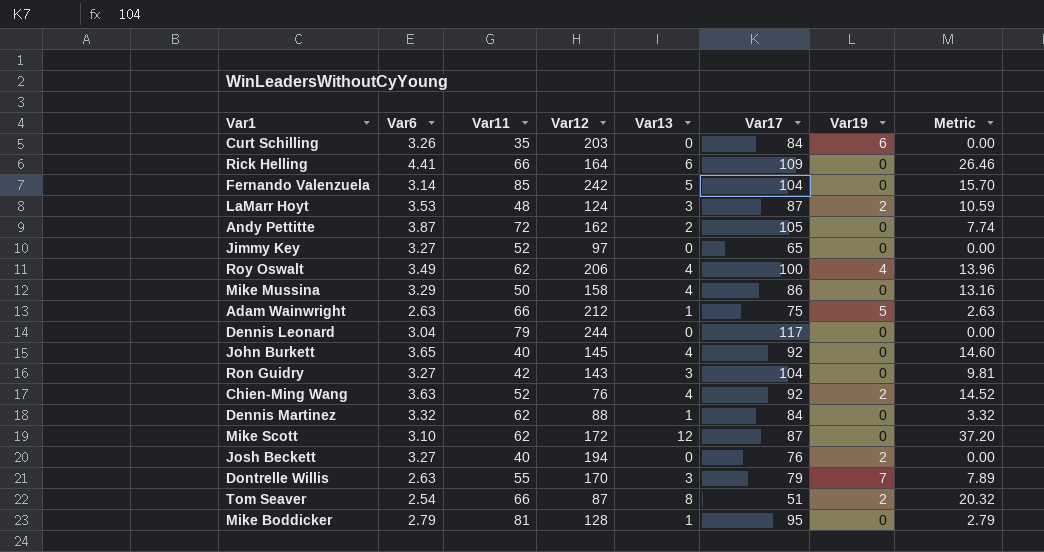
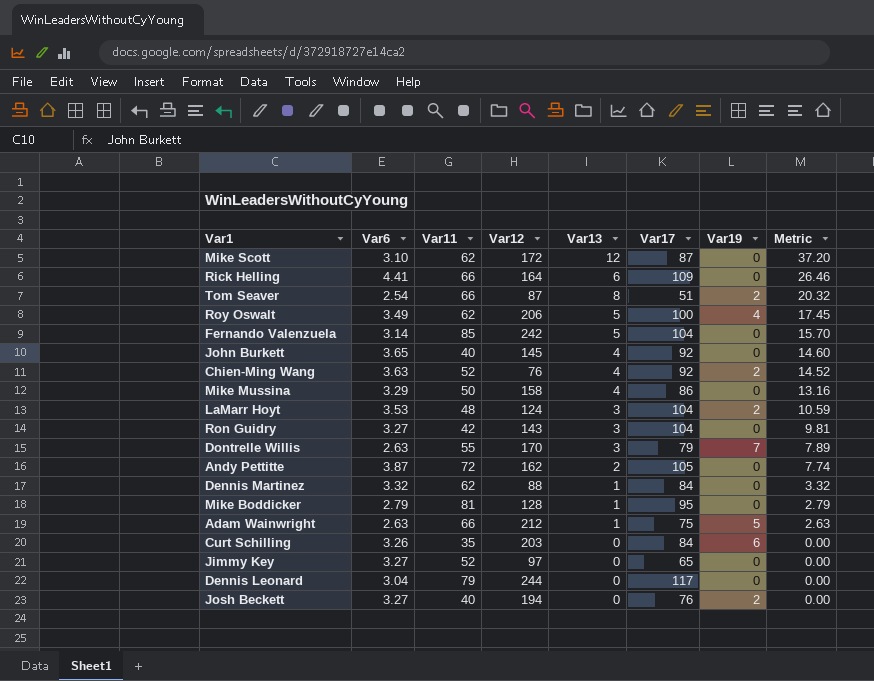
row order: none -> Metric descending
Roy Oswalt | Var13: 4 -> 5
Roy Oswalt | Metric: 13.96 -> 17.45
LaMarr Hoyt | Var17: 87 -> 104

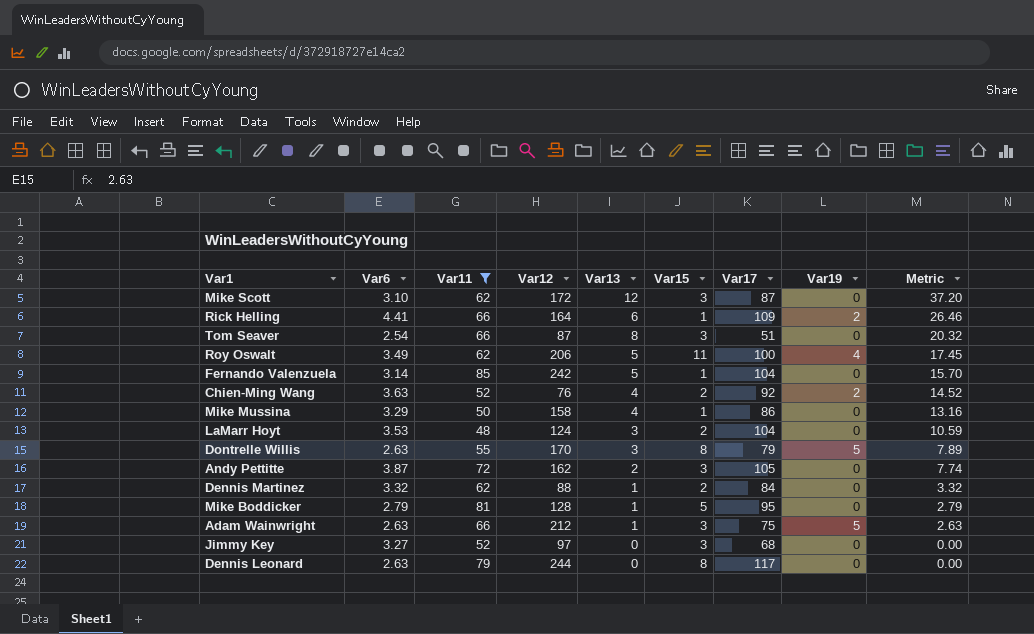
filter: none -> Var11 >= 48
column Var15 | position: none -> 6
Rick Helling | Var19: 0 -> 2
Tom Seaver | Var19: 2 -> 0
LaMarr Hoyt | Var19: 2 -> 0
Dontrelle Willis | Var19: 7 -> 5
Jimmy Key | Var17: 65 -> 68
Dennis Leonard | Var6: 3.04 -> 2.63

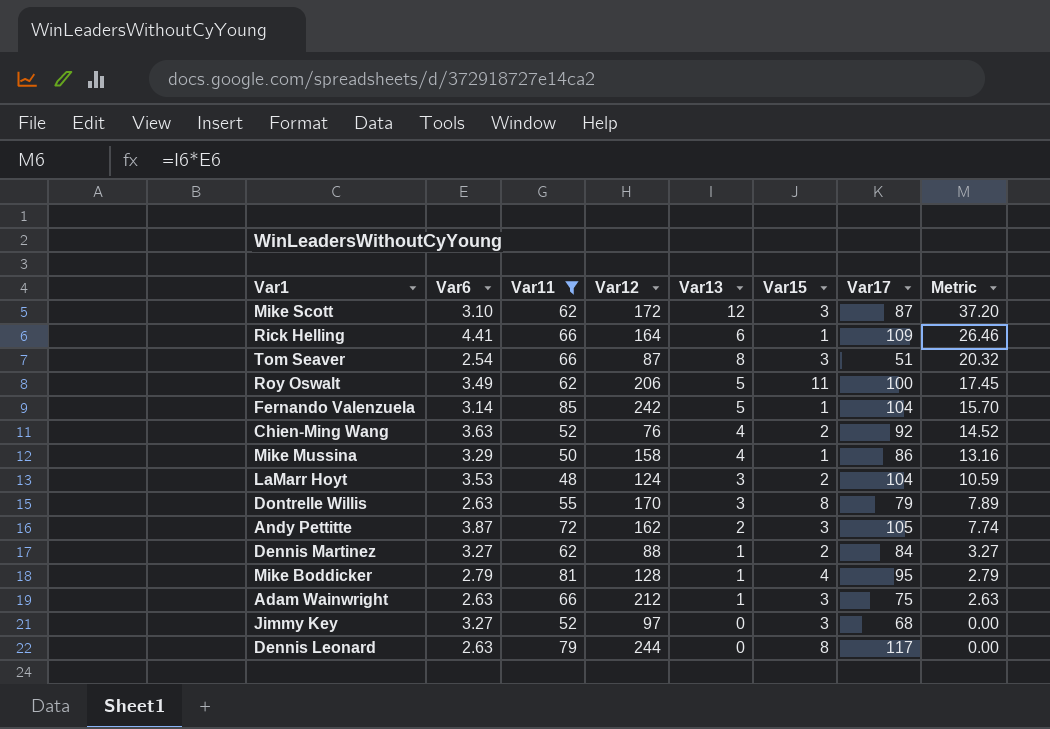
column Var19 | position: 8 -> none
Dennis Martinez | Var6: 3.32 -> 3.27
Dennis Martinez | Metric: 3.32 -> 3.27
Mike Boddicker | Var15: 5 -> 4

